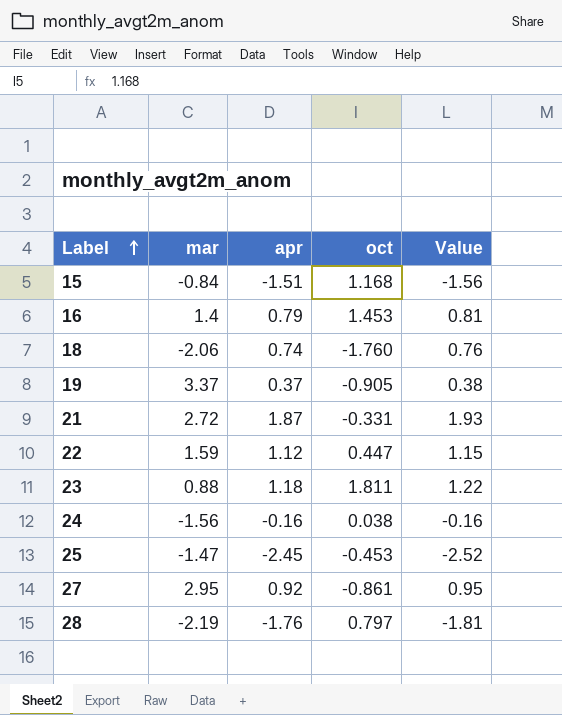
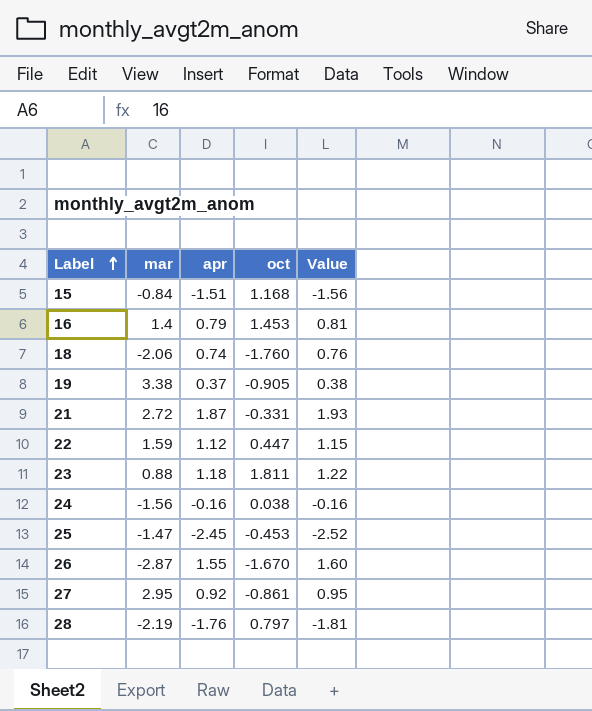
19 | mar: 3.37 -> 3.38
row 26: none -> -2.87 | 1.55 | -1.670 | 1.60

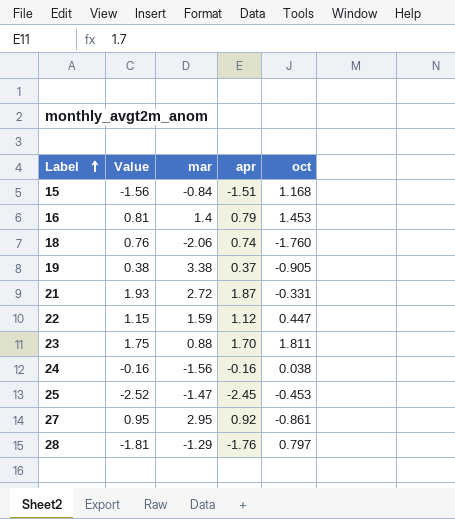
column Value | position: 5 -> 2
row 26: -2.87 | 1.55 | -1.670 | 1.60 -> none
23 | Value: 1.22 -> 1.75
23 | apr: 1.18 -> 1.70
28 | mar: -2.19 -> -1.29

